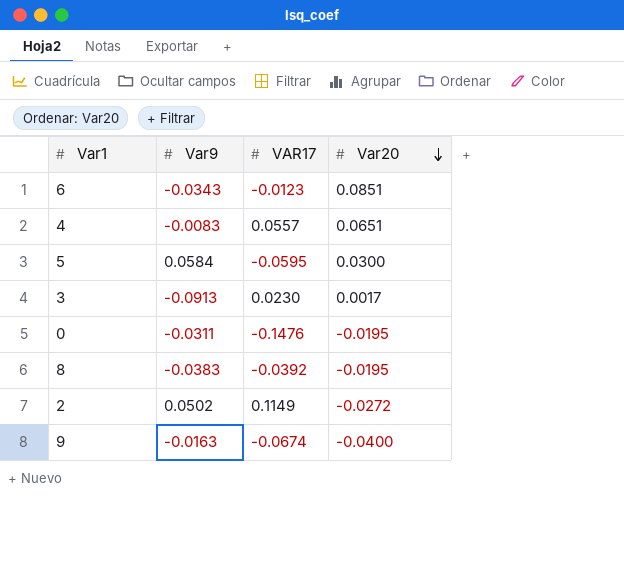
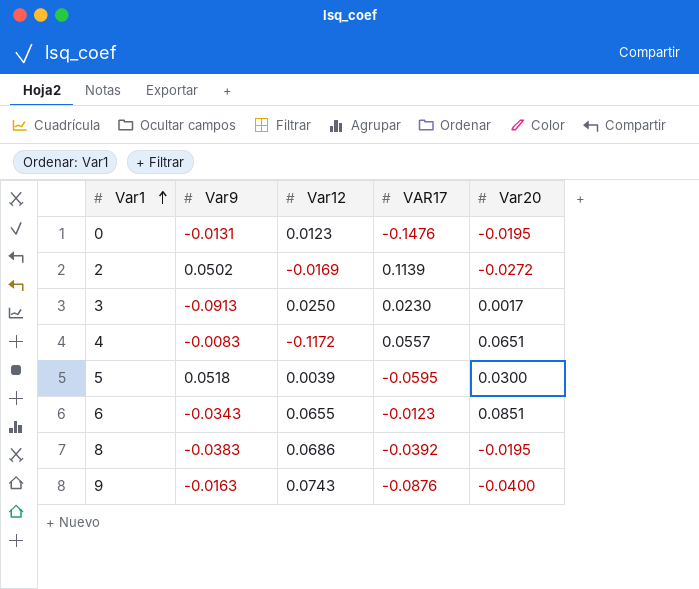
row order: Var20 descending -> Var1 ascending
column Var12 | position: none -> 3
0 | Var9: -0.0311 -> -0.0131
2 | VAR17: 0.1149 -> 0.1139
5 | Var9: 0.0584 -> 0.0518
9 | VAR17: -0.0674 -> -0.0876

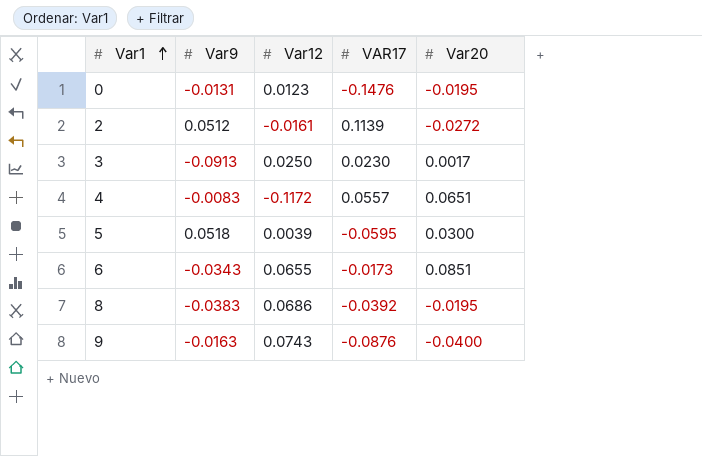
2 | Var9: 0.0502 -> 0.0512
2 | Var12: -0.0169 -> -0.0161
6 | VAR17: -0.0123 -> -0.0173

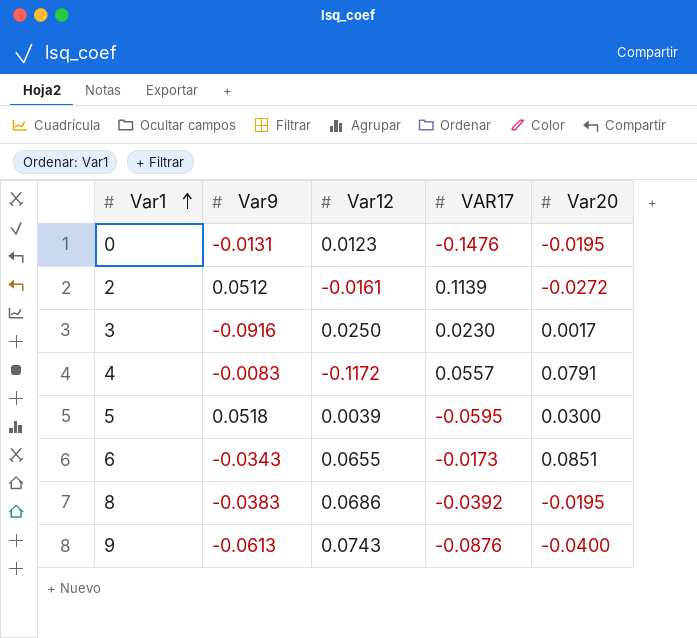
3 | Var9: -0.0913 -> -0.0916
4 | Var20: 0.0651 -> 0.0791
9 | Var9: -0.0163 -> -0.0613

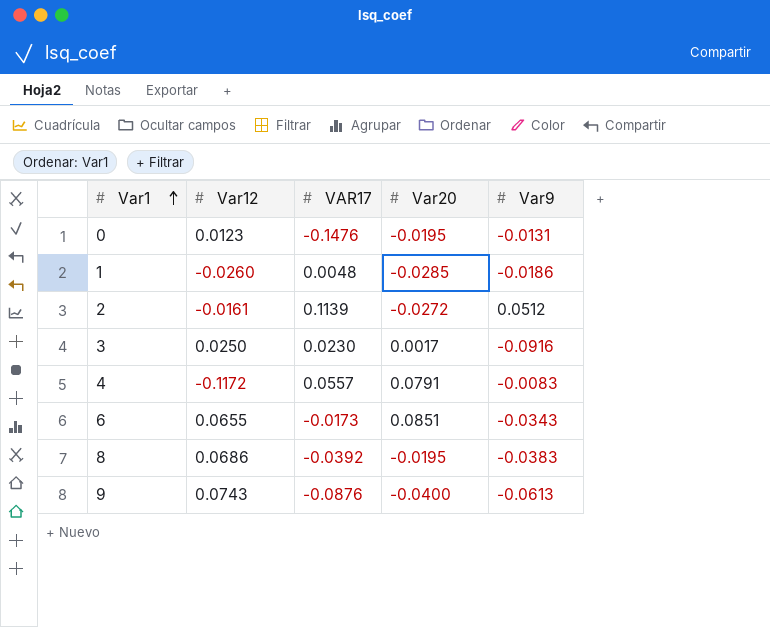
column Var9 | position: 2 -> 5
row 5: 0.0518 | 0.0039 | -0.0595 | 0.0300 -> none
row 1: none -> -0.0260 | 0.0048 | -0.0285 | -0.0186

